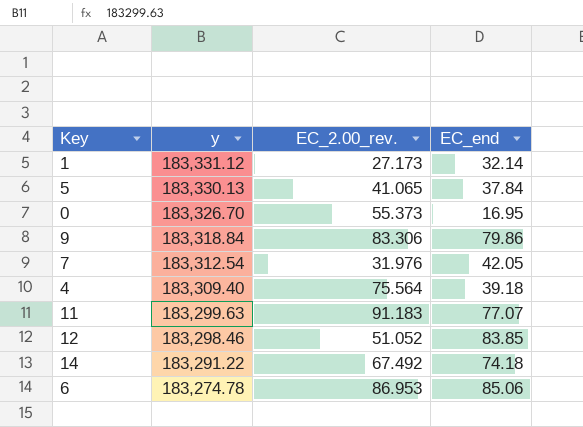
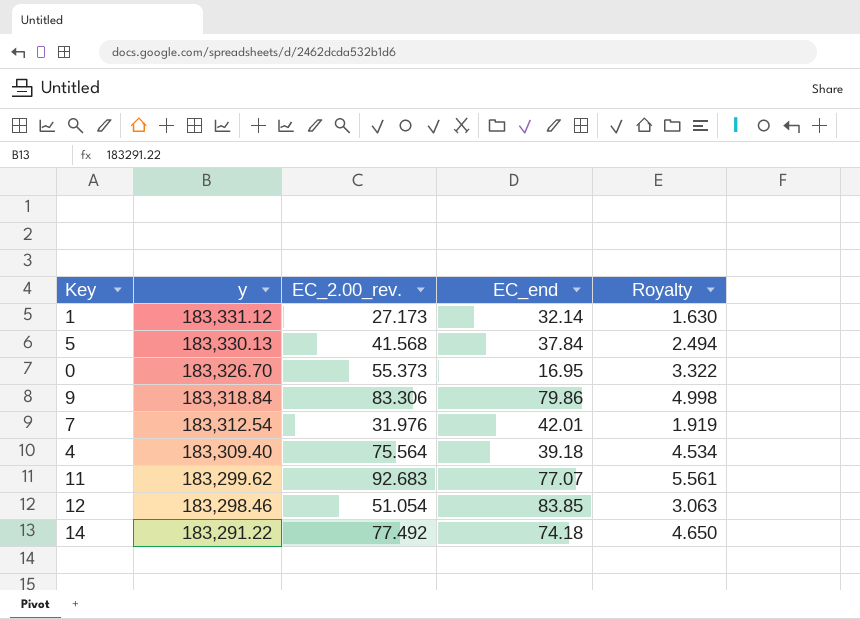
column Royalty | formula: none -> [EC_2.00_rev.] * 0.06
row 6: 183,274.78 | 86.953 | 85.06 -> none
5 | EC_2.00_rev.: 41.065 -> 41.568
7 | EC_end: 42.05 -> 42.01
11 | y: 183,299.63 -> 183,299.62
11 | EC_2.00_rev.: 91.183 -> 92.683
12 | EC_2.00_rev.: 51.052 -> 51.054
14 | EC_2.00_rev.: 67.492 -> 77.492

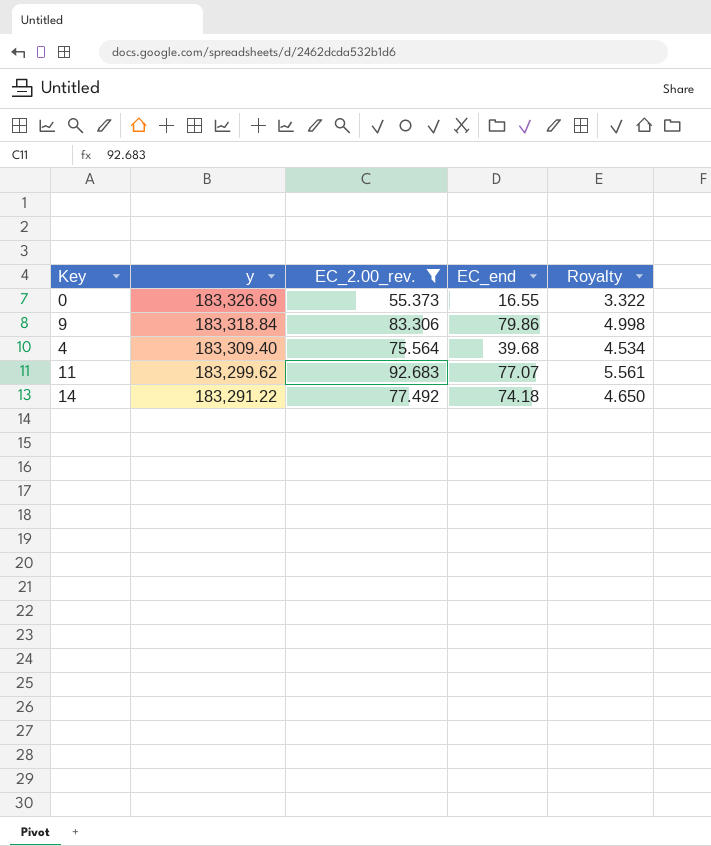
filter: none -> EC_2.00_rev. >= 55.373
0 | y: 183,326.70 -> 183,326.69
0 | EC_end: 16.95 -> 16.55
4 | EC_end: 39.18 -> 39.68

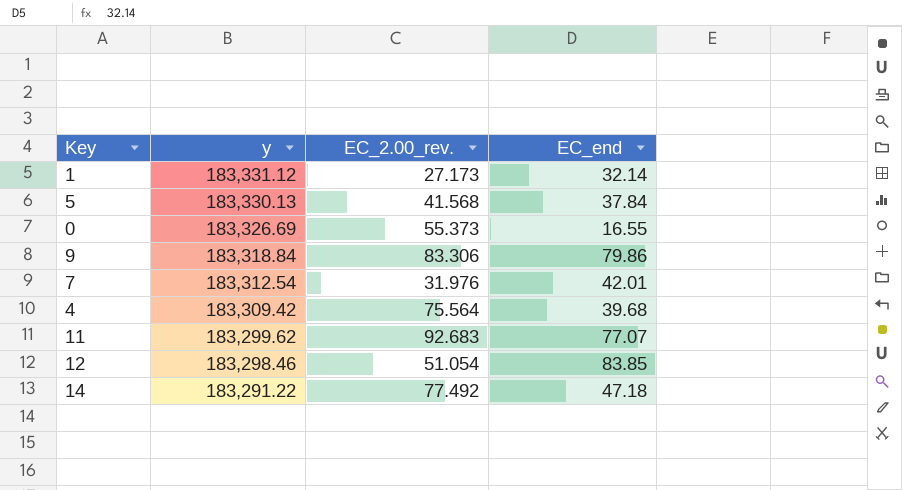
filter: EC_2.00_rev. >= 55.373 -> none
column Royalty | formula: [EC_2.00_rev.] * 0.06 -> none
4 | y: 183,309.40 -> 183,309.42
14 | EC_end: 74.18 -> 47.18

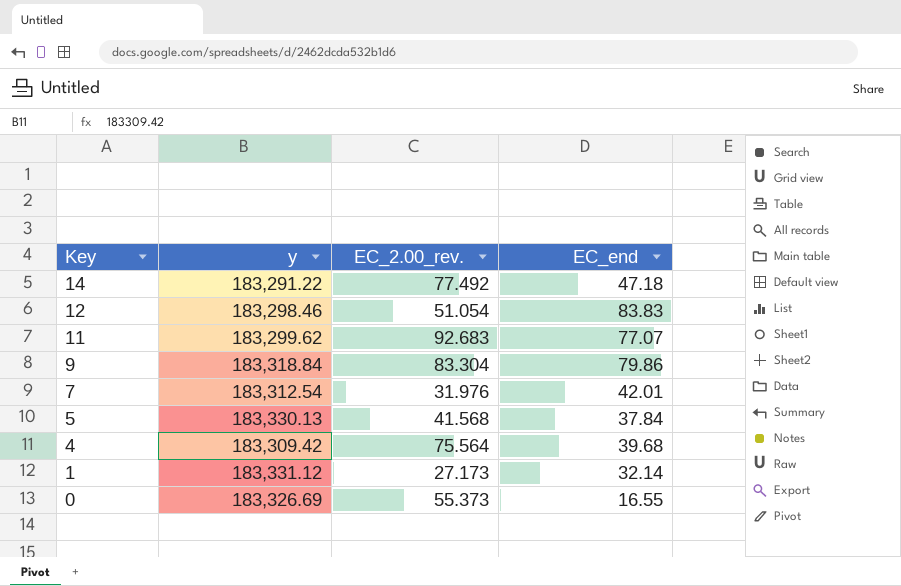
row order: y descending -> Key descending
12 | EC_end: 83.85 -> 83.83
9 | EC_2.00_rev.: 83.306 -> 83.304

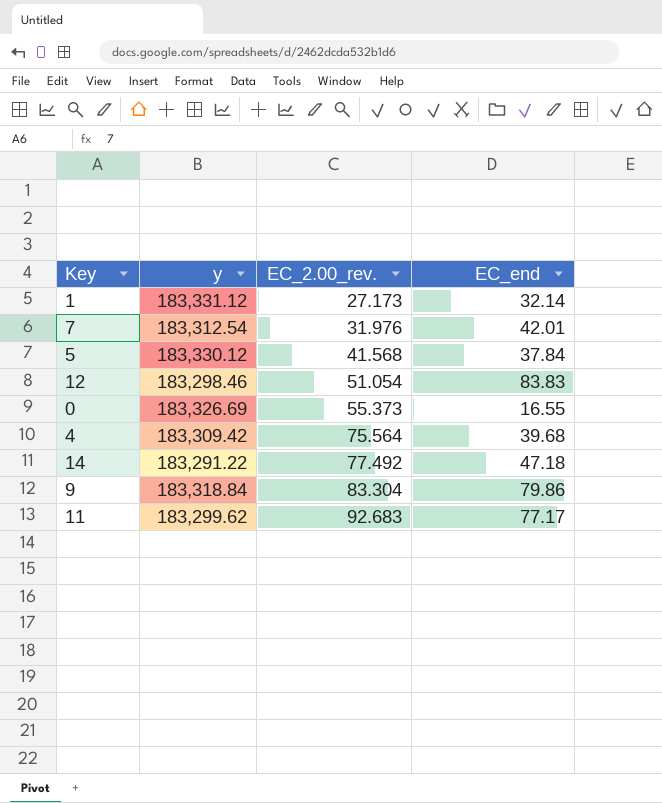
row order: Key descending -> EC_2.00_rev. ascending
5 | y: 183,330.13 -> 183,330.12
11 | EC_end: 77.07 -> 77.17

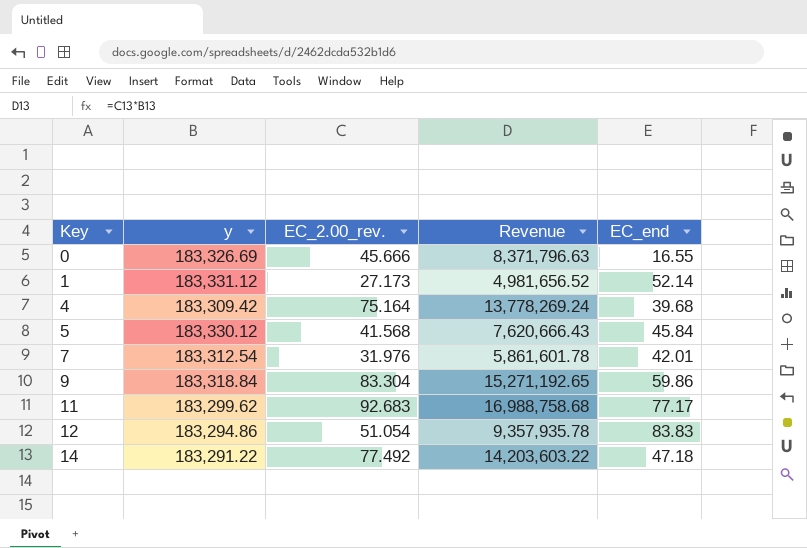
row order: EC_2.00_rev. ascending -> Key ascending
column Revenue | formula: none -> [y] * [EC_2.00_rev.]
0 | EC_2.00_rev.: 55.373 -> 45.666
1 | EC_end: 32.14 -> 52.14
4 | EC_2.00_rev.: 75.564 -> 75.164
5 | EC_end: 37.84 -> 45.84
9 | EC_end: 79.86 -> 59.86
12 | y: 183,298.46 -> 183,294.86

